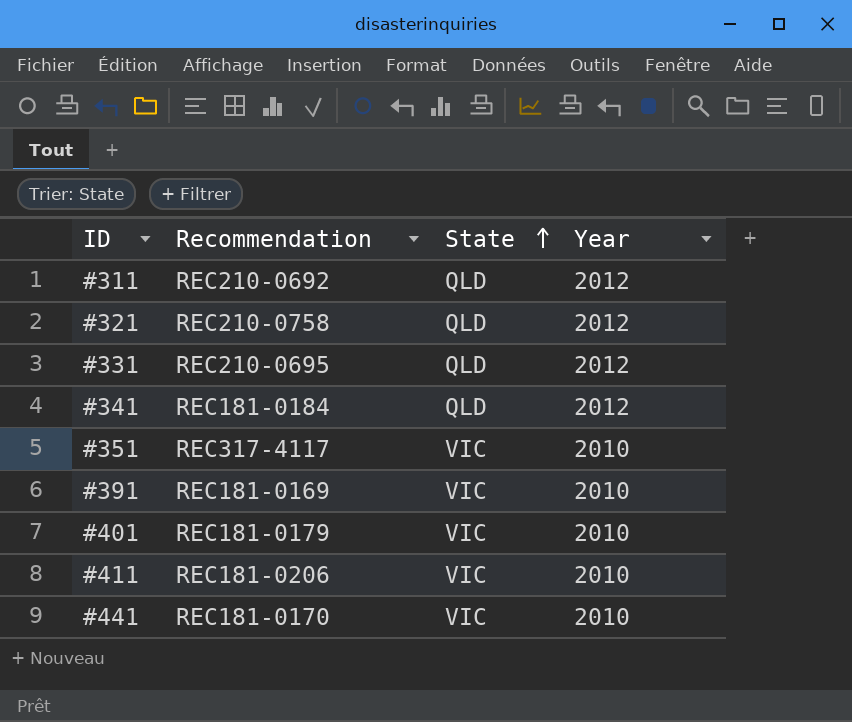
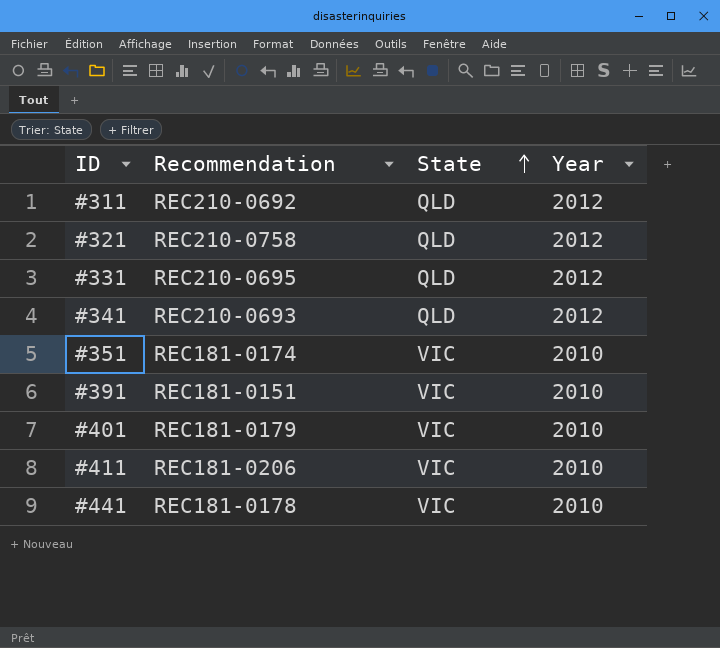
#341 | Recommendation: REC181-0184 -> REC210-0693
#351 | Recommendation: REC317-4117 -> REC181-0174
#391 | Recommendation: REC181-0169 -> REC181-0151
#441 | Recommendation: REC181-0170 -> REC181-0178

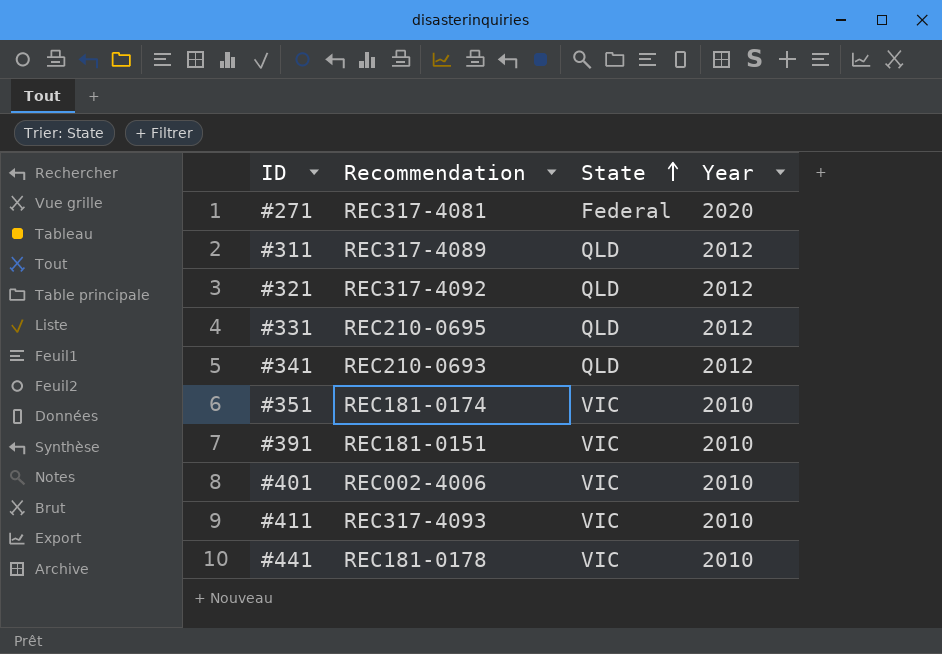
row #271: none -> REC317-4081 | Federal | 2020
#311 | Recommendation: REC210-0692 -> REC317-4089
#321 | Recommendation: REC210-0758 -> REC317-4092
#401 | Recommendation: REC181-0179 -> REC002-4006
#411 | Recommendation: REC181-0206 -> REC317-4093

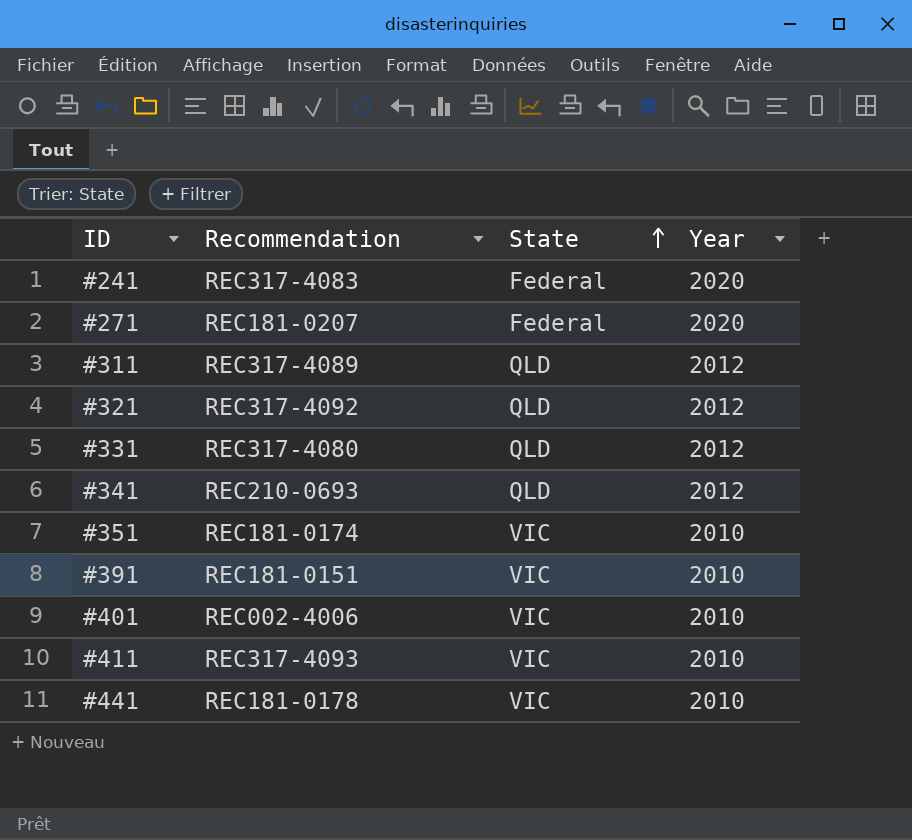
row #241: none -> REC317-4083 | Federal | 2020
#271 | Recommendation: REC317-4081 -> REC181-0207
#331 | Recommendation: REC210-0695 -> REC317-4080

